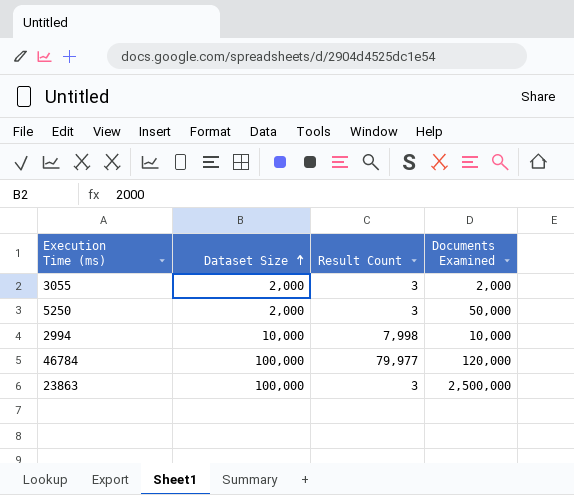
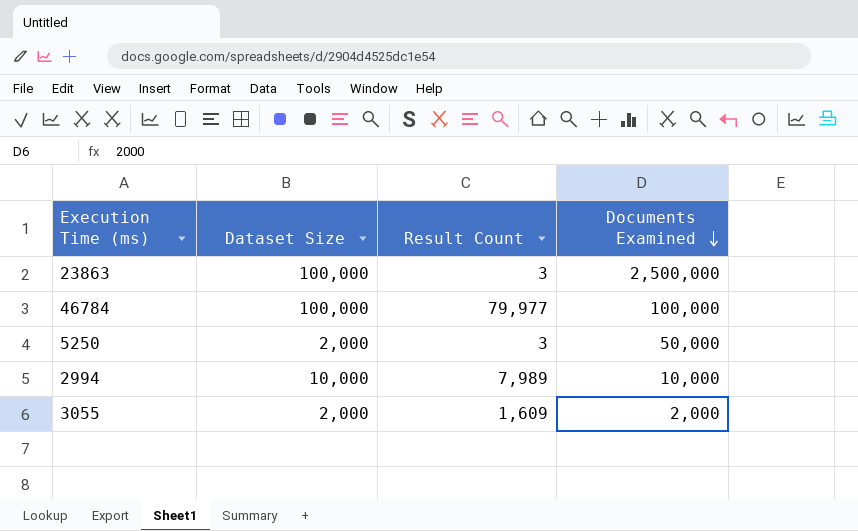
row order: Dataset Size ascending -> Documents Examined descending
46784 | Documents Examined: 120,000 -> 100,000
2994 | Result Count: 7,998 -> 7,989
3055 | Result Count: 3 -> 1,609

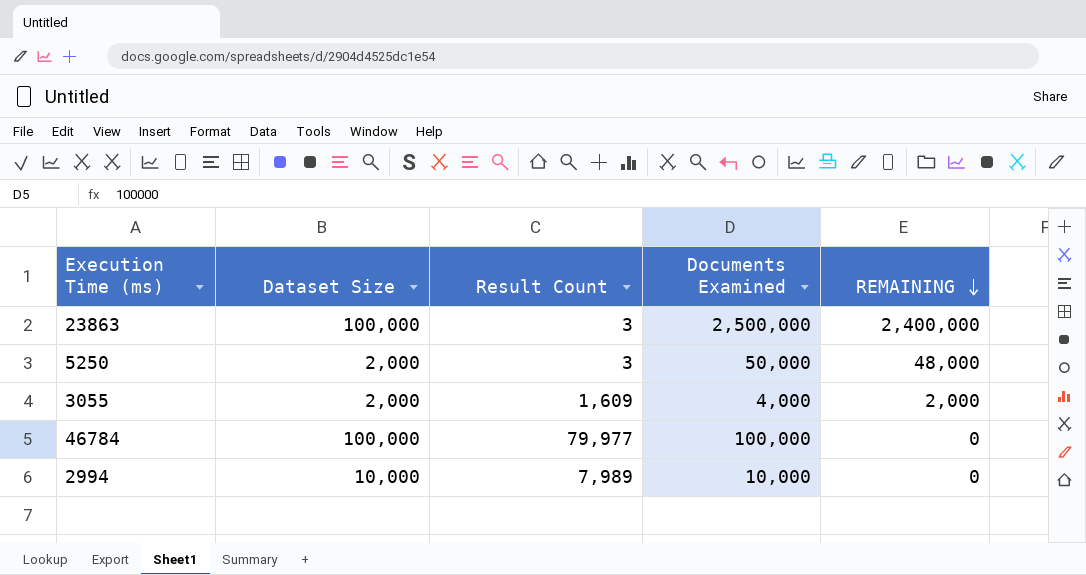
row order: Documents Examined descending -> REMAINING descending
column REMAINING | formula: none -> [Documents Examined] - [Dataset Size]
3055 | Documents Examined: 2,000 -> 4,000

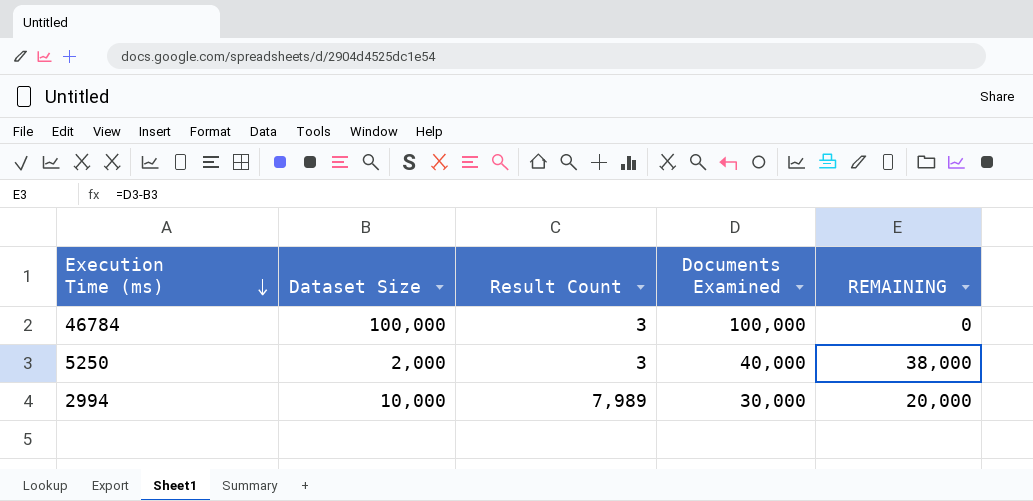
row order: REMAINING descending -> Execution Time (ms) descending
row 23863: 100,000 | 3 | 2,500,000 | 2,400,000 -> none
row 3055: 2,000 | 1,609 | 4,000 | 2,000 -> none
46784 | Result Count: 79,977 -> 3
5250 | Documents Examined: 50,000 -> 40,000
5250 | REMAINING: 48,000 -> 38,000
2994 | Documents Examined: 10,000 -> 30,000
2994 | REMAINING: 0 -> 20,000

